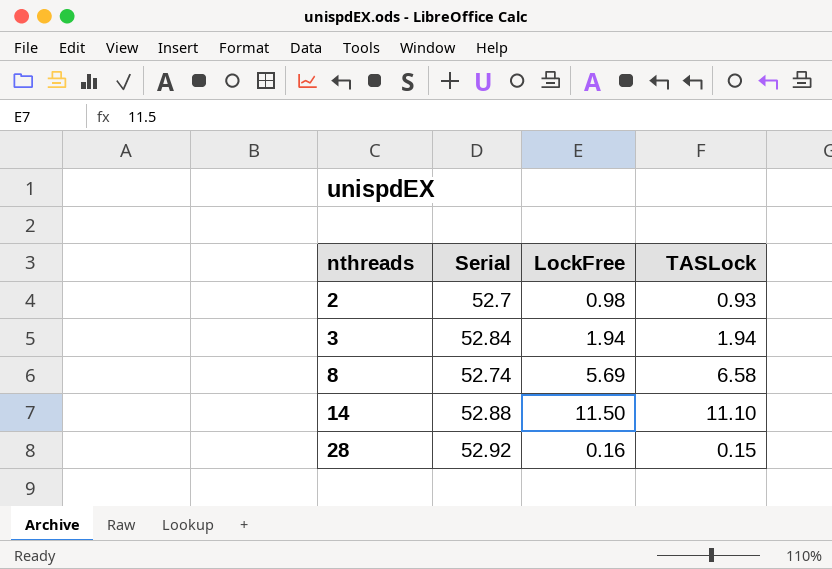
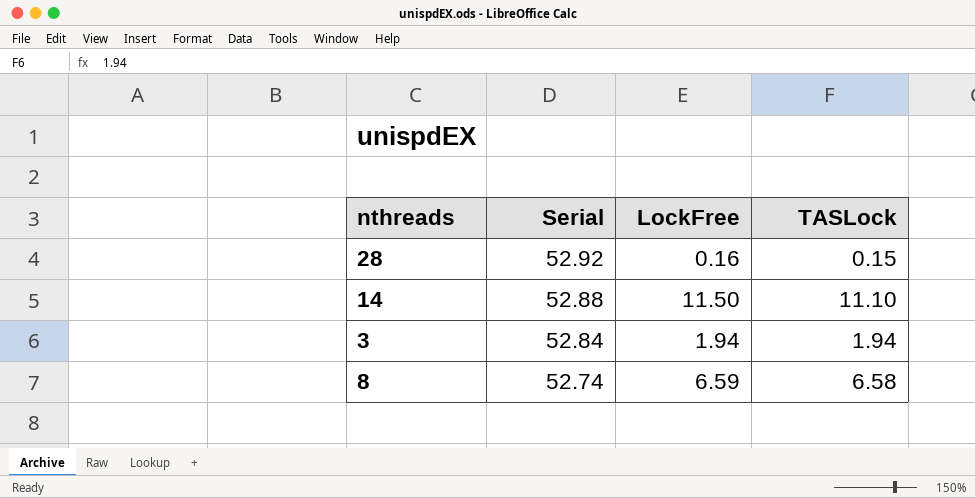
row order: nthreads ascending -> Serial descending
row 2: 52.7 | 0.98 | 0.93 -> none
8 | LockFree: 5.69 -> 6.59

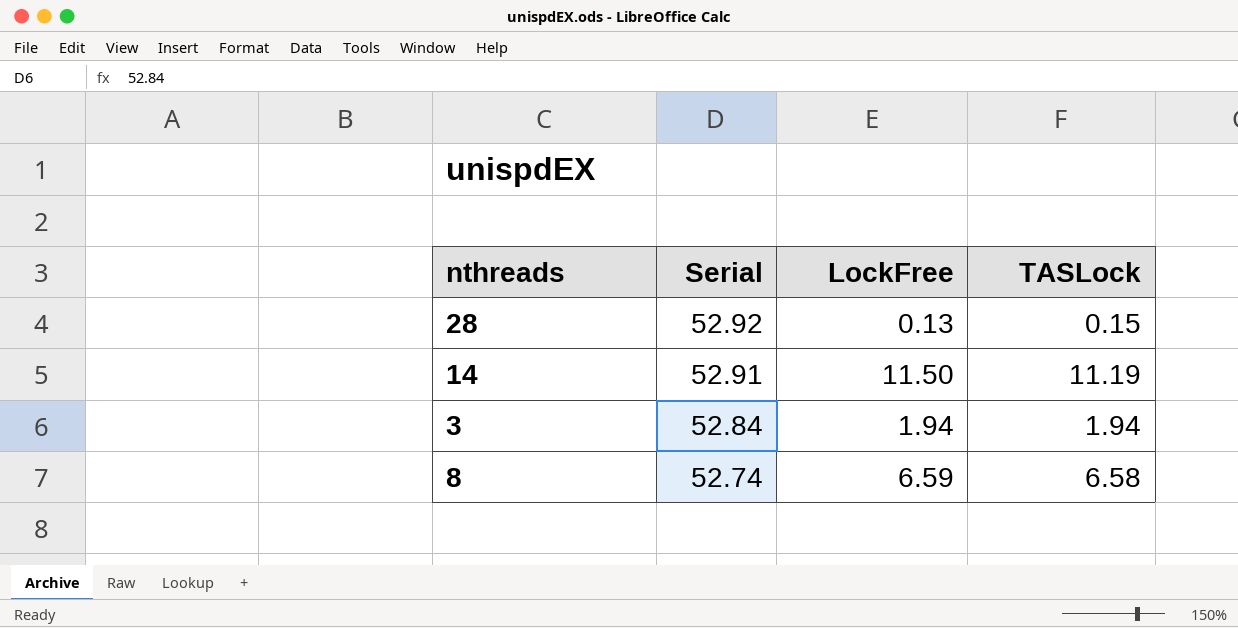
28 | LockFree: 0.16 -> 0.13
14 | Serial: 52.88 -> 52.91
14 | TASLock: 11.10 -> 11.19

